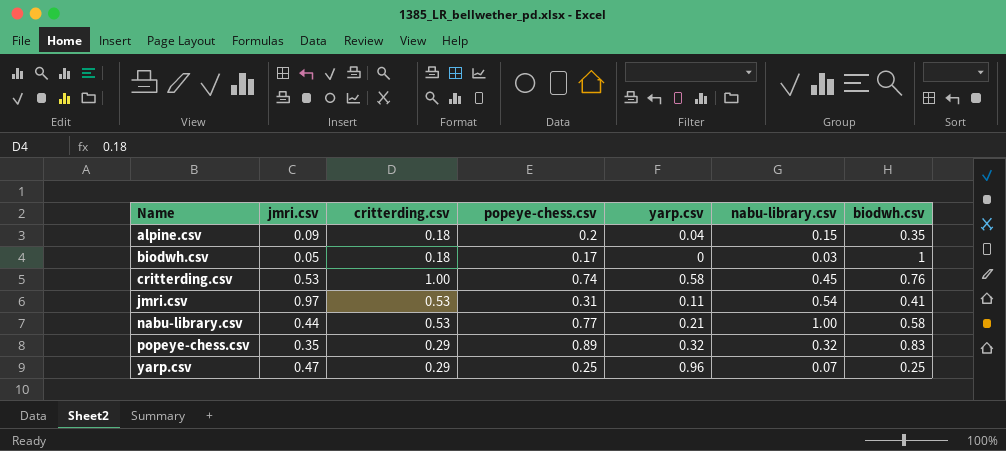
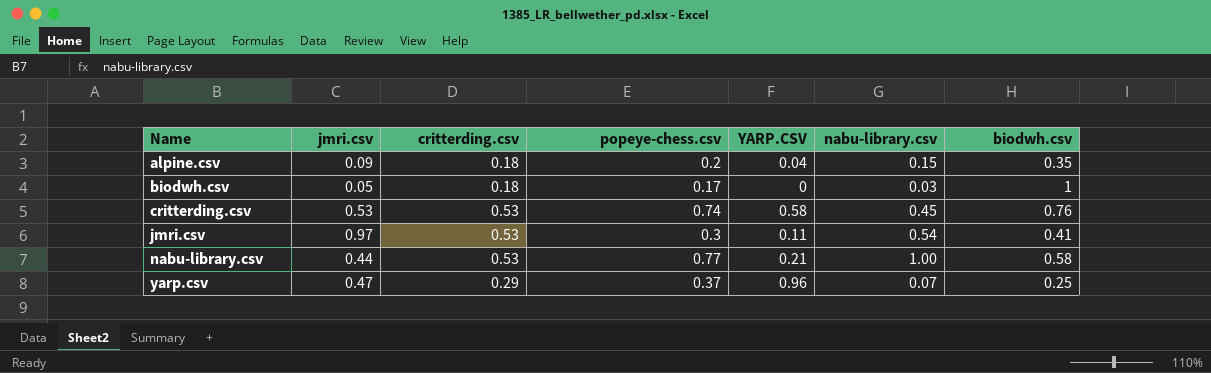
column name: yarp.csv -> YARP.CSV
row popeye-chess.csv: 0.35 | 0.29 | 0.89 | 0.32 | 0.32 | 0.83 -> none
critterding.csv | critterding.csv: 1.00 -> 0.53
jmri.csv | popeye-chess.csv: 0.31 -> 0.3
yarp.csv | popeye-chess.csv: 0.25 -> 0.37

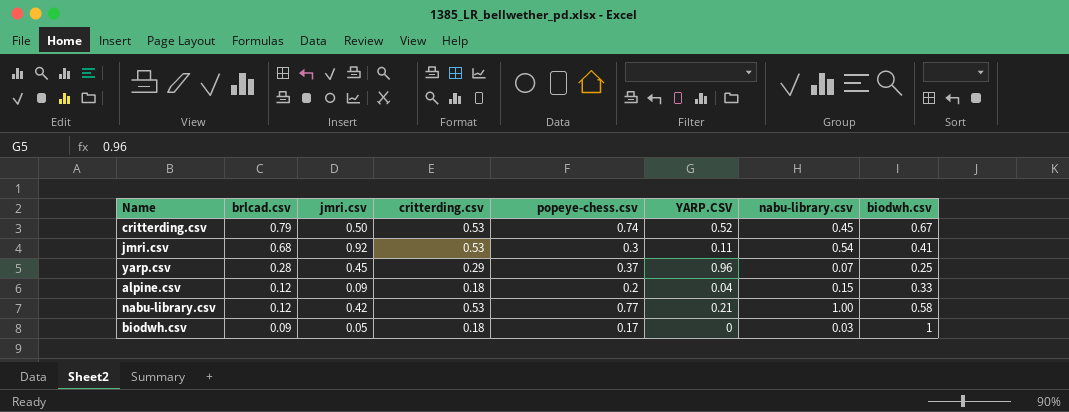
row order: Name ascending -> brlcad.csv descending
column brlcad.csv | position: none -> 2
critterding.csv | jmri.csv: 0.53 -> 0.50
critterding.csv | YARP.CSV: 0.58 -> 0.52
critterding.csv | biodwh.csv: 0.76 -> 0.67
jmri.csv | jmri.csv: 0.97 -> 0.92
yarp.csv | jmri.csv: 0.47 -> 0.45
alpine.csv | biodwh.csv: 0.35 -> 0.33
nabu-library.csv | jmri.csv: 0.44 -> 0.42

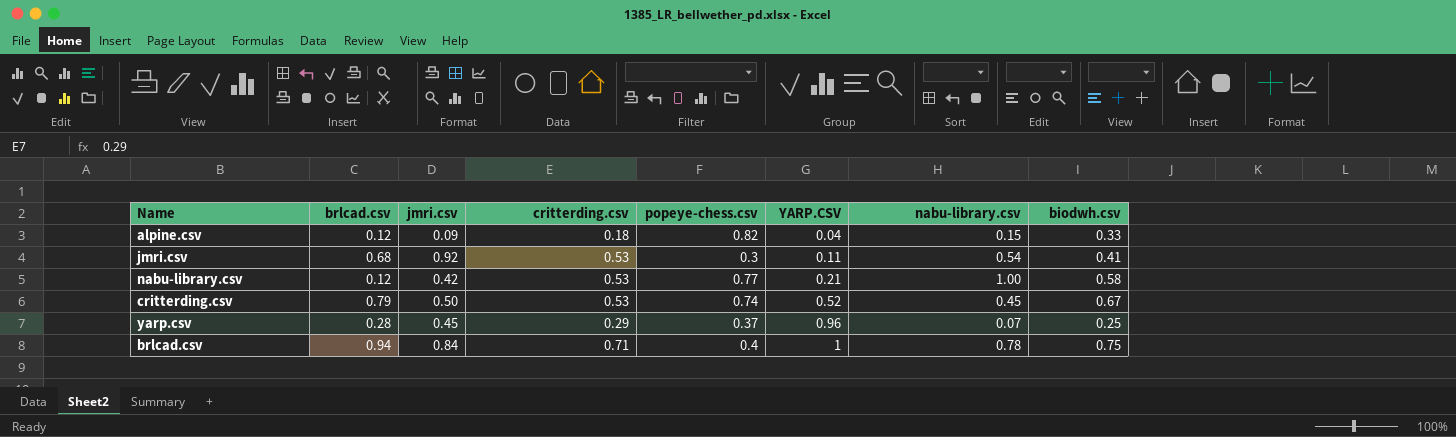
row order: brlcad.csv descending -> YARP.CSV ascending
row biodwh.csv: 0.09 | 0.05 | 0.18 | 0.17 | 0 | 0.03 | 1 -> none
alpine.csv | popeye-chess.csv: 0.2 -> 0.82
row brlcad.csv: none -> 0.94 | 0.84 | 0.71 | 0.4 | 1 | 0.78 | 0.75

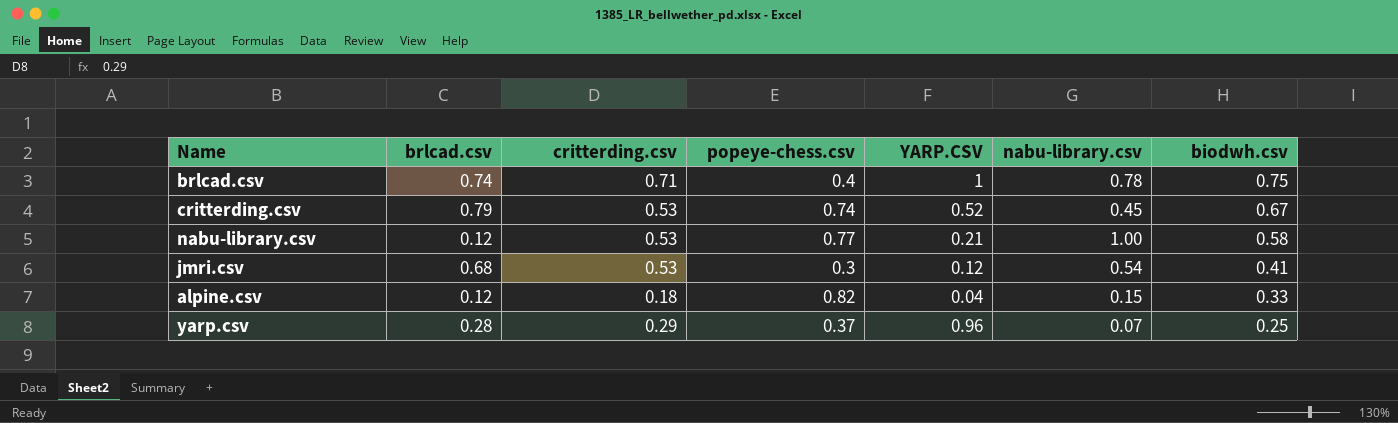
row order: YARP.CSV ascending -> biodwh.csv descending
column jmri.csv | position: 3 -> none
brlcad.csv | brlcad.csv: 0.94 -> 0.74
jmri.csv | YARP.CSV: 0.11 -> 0.12

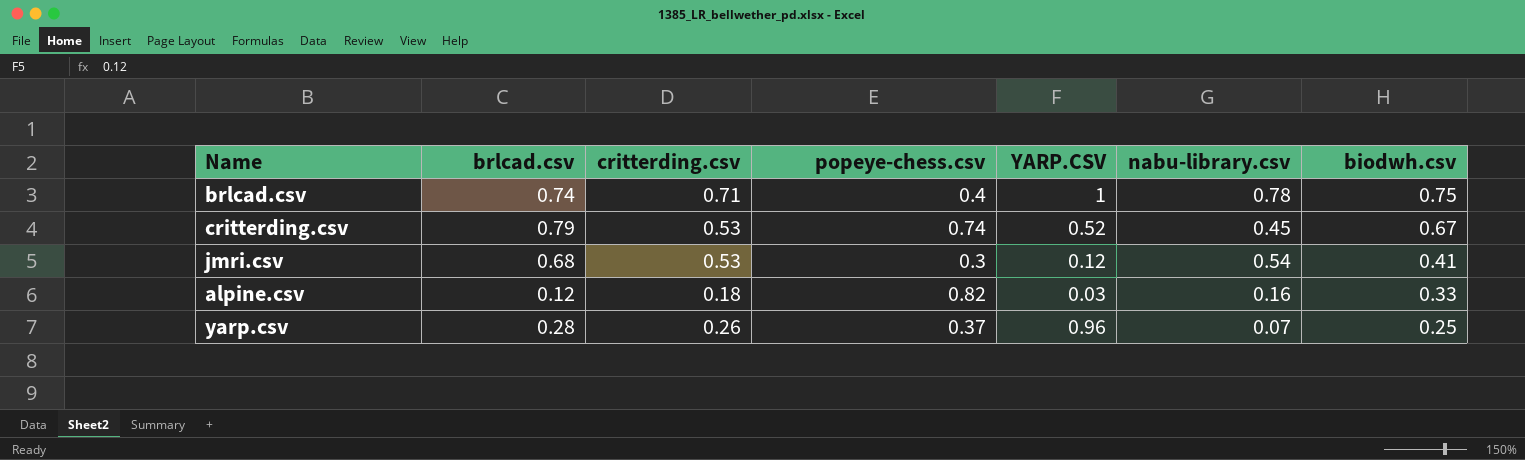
row nabu-library.csv: 0.12 | 0.53 | 0.77 | 0.21 | 1.00 | 0.58 -> none
alpine.csv | YARP.CSV: 0.04 -> 0.03
alpine.csv | nabu-library.csv: 0.15 -> 0.16
yarp.csv | critterding.csv: 0.29 -> 0.26

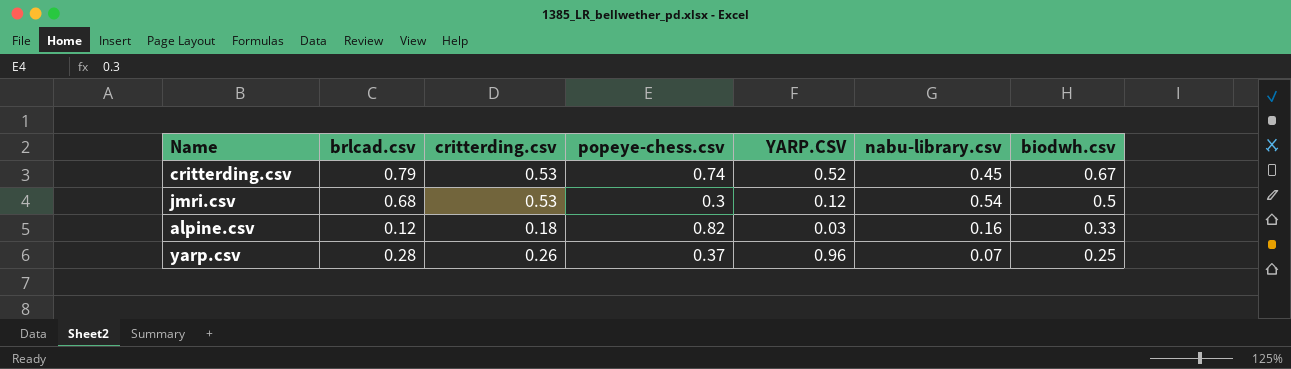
row brlcad.csv: 0.74 | 0.71 | 0.4 | 1 | 0.78 | 0.75 -> none
jmri.csv | biodwh.csv: 0.41 -> 0.5

